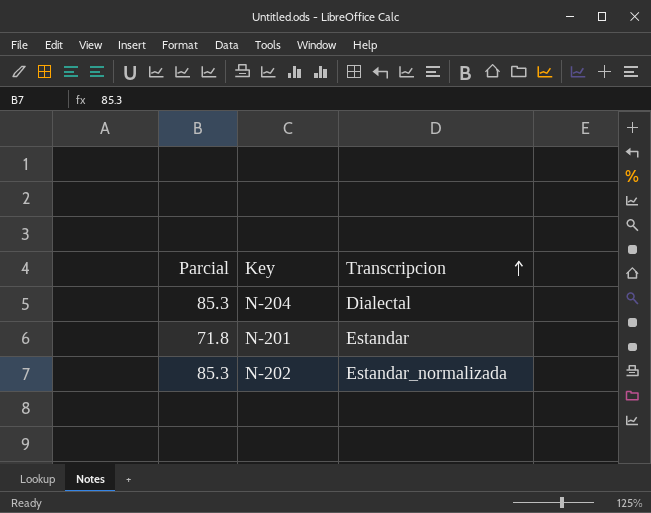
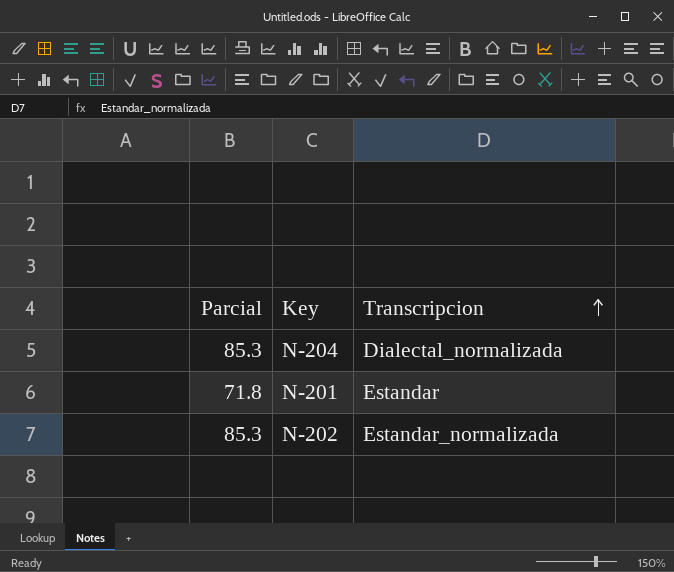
N-204 | Transcripcion: Dialectal -> Dialectal_normalizada

